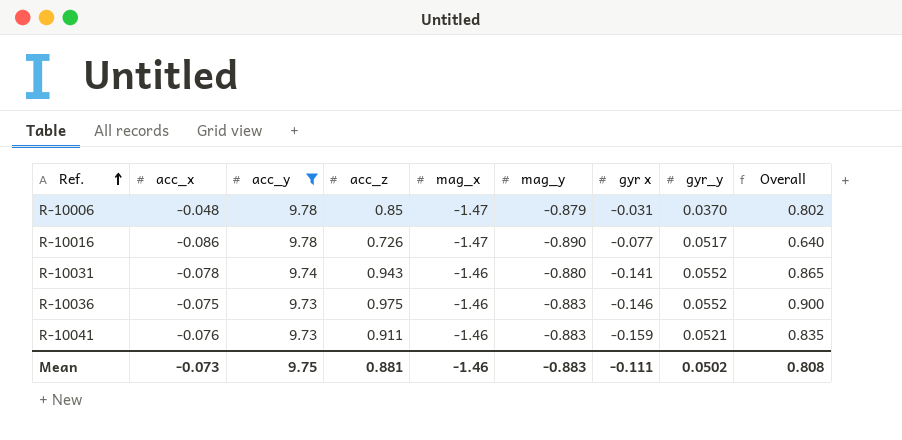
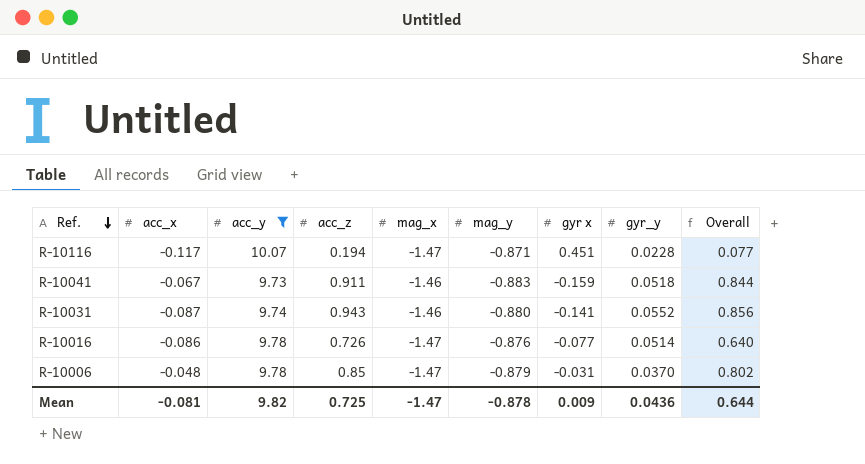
row order: Ref. ascending -> Ref. descending
row R-10036: -0.075 | 9.73 | 0.975 | -1.46 | -0.883 | -0.146 | 0.0552 | 0.900 -> none
row R-10116: none -> -0.117 | 10.07 | 0.194 | -1.47 | -0.871 | 0.451 | 0.0228 | 0.077
R-10041 | acc_x: -0.076 -> -0.067
R-10041 | gyr_y: 0.0521 -> 0.0518
R-10041 | Overall: 0.835 -> 0.844
R-10031 | acc_x: -0.078 -> -0.087
R-10031 | Overall: 0.865 -> 0.856
R-10016 | mag_y: -0.890 -> -0.876
R-10016 | gyr_y: 0.0517 -> 0.0514
Mean | acc_x: -0.073 -> -0.081
Mean | acc_y: 9.75 -> 9.82
Mean | acc_z: 0.881 -> 0.725
Mean | mag_x: -1.46 -> -1.47
Mean | mag_y: -0.883 -> -0.878
Mean | gyr x: -0.111 -> 0.009
Mean | gyr_y: 0.0502 -> 0.0436
Mean | Overall: 0.808 -> 0.644

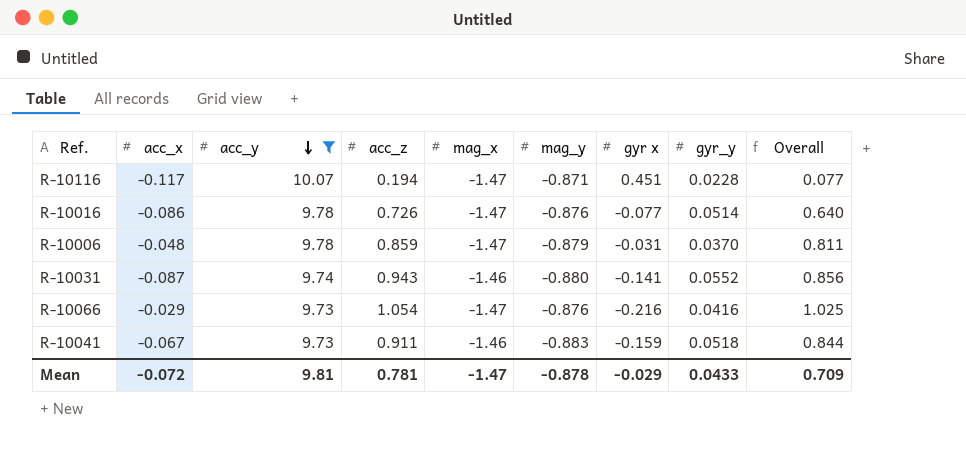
row order: Ref. descending -> acc_y descending
R-10006 | acc_z: 0.85 -> 0.859
R-10006 | Overall: 0.802 -> 0.811
row R-10066: none -> -0.029 | 9.73 | 1.054 | -1.47 | -0.876 | -0.216 | 0.0416 | 1.025
Mean | acc_x: -0.081 -> -0.072
Mean | acc_y: 9.82 -> 9.81
Mean | acc_z: 0.725 -> 0.781
Mean | gyr x: 0.009 -> -0.029
Mean | gyr_y: 0.0436 -> 0.0433
Mean | Overall: 0.644 -> 0.709

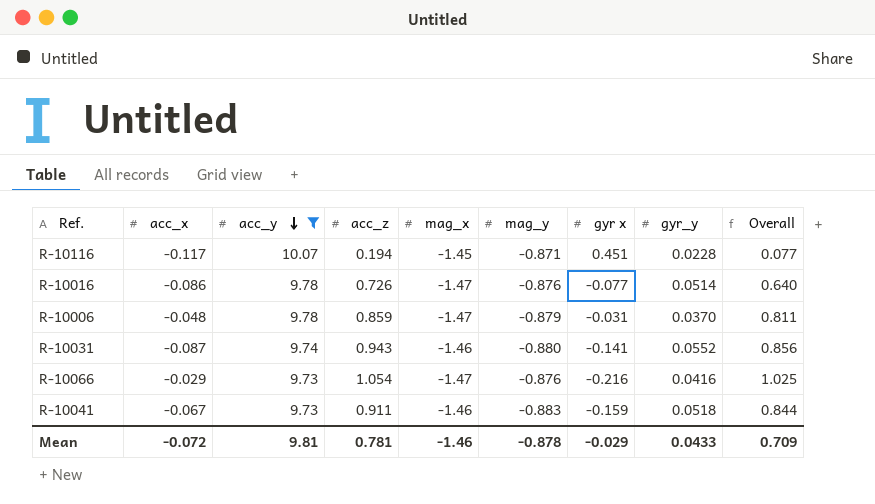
R-10116 | mag_x: -1.47 -> -1.45
Mean | mag_x: -1.47 -> -1.46

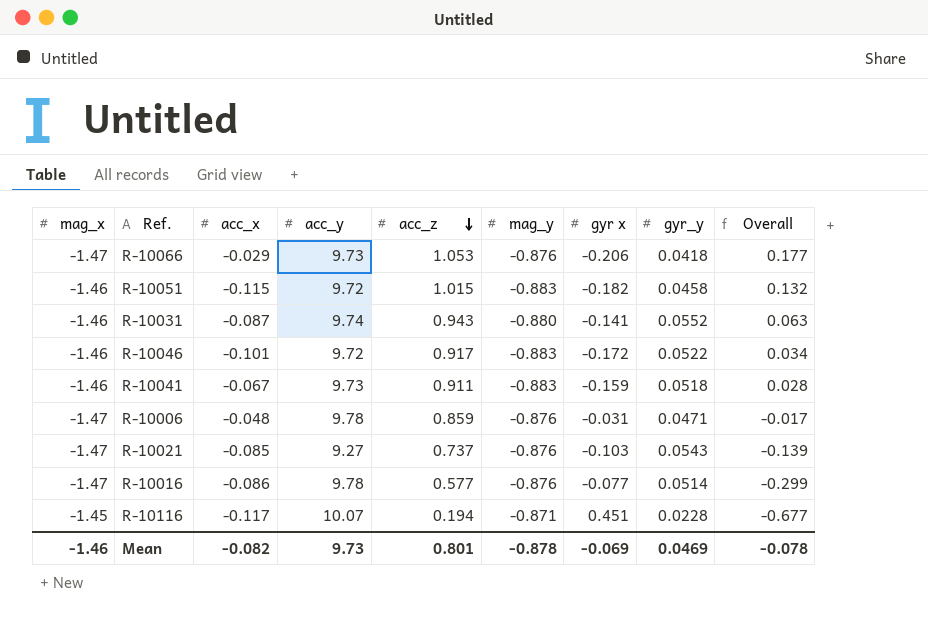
filter: acc_y >= 9.73 -> none
row order: acc_y descending -> acc_z descending
column mag_x | position: 5 -> 1
column Overall | formula: [acc_x] + [acc_z] -> [acc_z] + [mag_y]
R-10066 | acc_z: 1.054 -> 1.053
R-10066 | gyr x: -0.216 -> -0.206
R-10066 | gyr_y: 0.0416 -> 0.0418
R-10006 | mag_y: -0.879 -> -0.876
R-10006 | gyr_y: 0.0370 -> 0.0471
R-10016 | acc_z: 0.726 -> 0.577
Mean | acc_x: -0.072 -> -0.082
Mean | acc_y: 9.81 -> 9.73
Mean | acc_z: 0.781 -> 0.801
Mean | gyr x: -0.029 -> -0.069
Mean | gyr_y: 0.0433 -> 0.0469
Mean | Overall: 0.709 -> -0.078

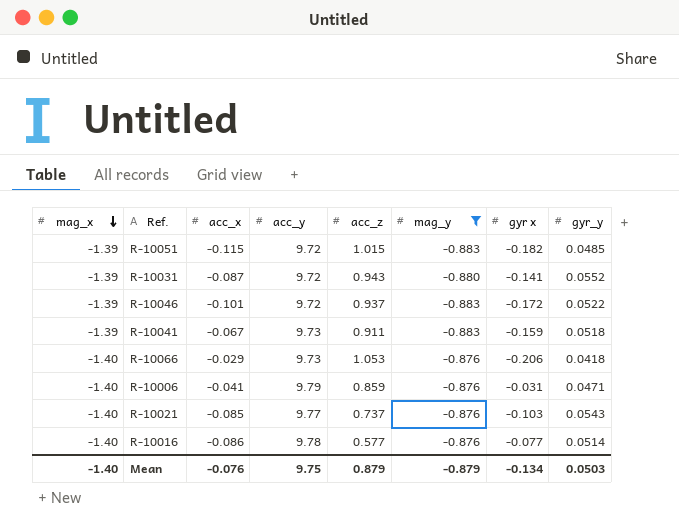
filter: none -> mag_y != -0.871
row order: acc_z descending -> mag_x descending
column Overall | formula: [acc_z] + [mag_y] -> none
R-10051 | mag_x: -1.46 -> -1.39
R-10051 | gyr_y: 0.0458 -> 0.0485
R-10031 | mag_x: -1.46 -> -1.39
R-10031 | acc_y: 9.74 -> 9.72
R-10046 | mag_x: -1.46 -> -1.39
R-10046 | acc_z: 0.917 -> 0.937
R-10041 | mag_x: -1.46 -> -1.39
R-10066 | mag_x: -1.47 -> -1.40
R-10006 | mag_x: -1.47 -> -1.40
R-10006 | acc_x: -0.048 -> -0.041
R-10006 | acc_y: 9.78 -> 9.79
R-10021 | mag_x: -1.47 -> -1.40
R-10021 | acc_y: 9.27 -> 9.77
R-10016 | mag_x: -1.47 -> -1.40
Mean | mag_x: -1.46 -> -1.40
Mean | acc_x: -0.082 -> -0.076
Mean | acc_y: 9.73 -> 9.75
Mean | acc_z: 0.801 -> 0.879
Mean | mag_y: -0.878 -> -0.879
Mean | gyr x: -0.069 -> -0.134
Mean | gyr_y: 0.0469 -> 0.0503

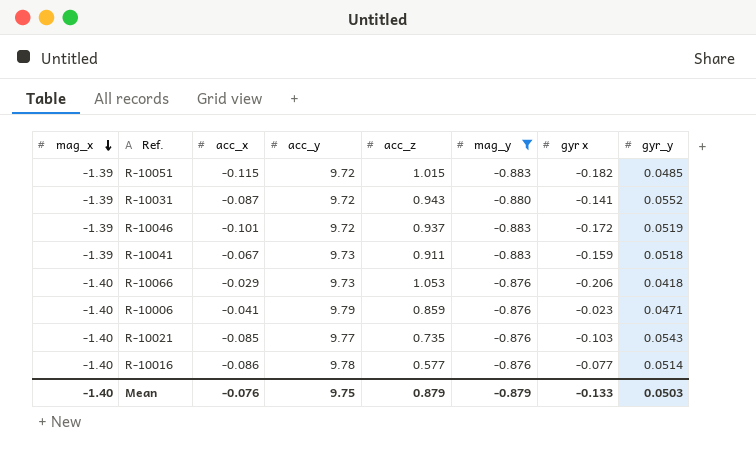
R-10046 | gyr_y: 0.0522 -> 0.0519
R-10006 | gyr x: -0.031 -> -0.023
R-10021 | acc_z: 0.737 -> 0.735
Mean | gyr x: -0.134 -> -0.133

